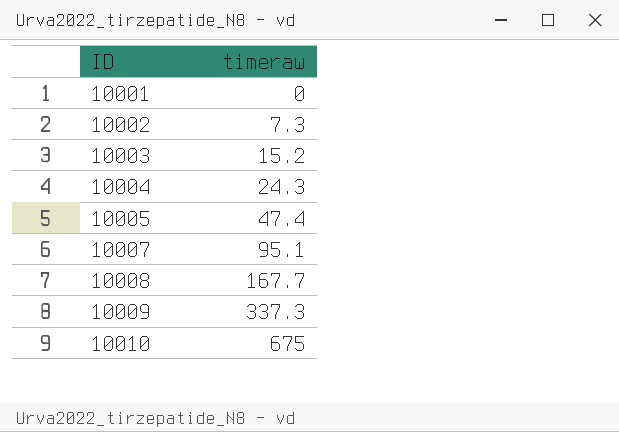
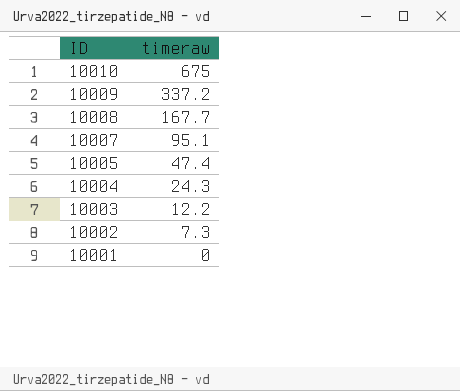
row order: ID ascending -> ID descending
10009 | timeraw: 337.3 -> 337.2
10003 | timeraw: 15.2 -> 12.2

